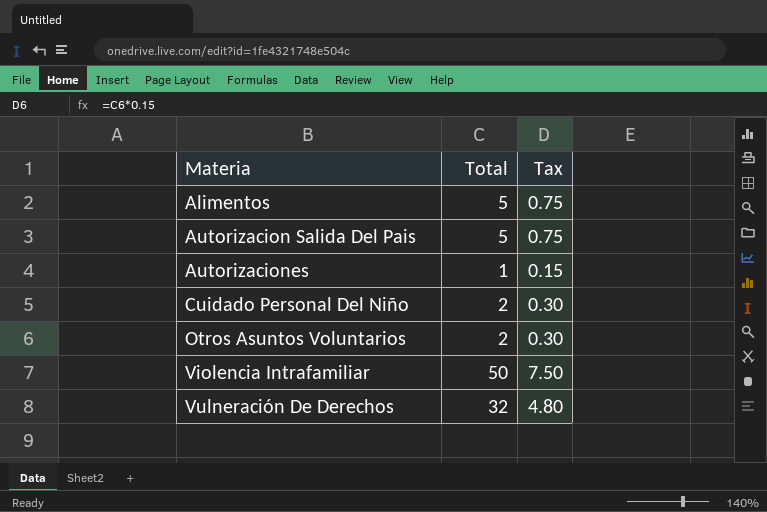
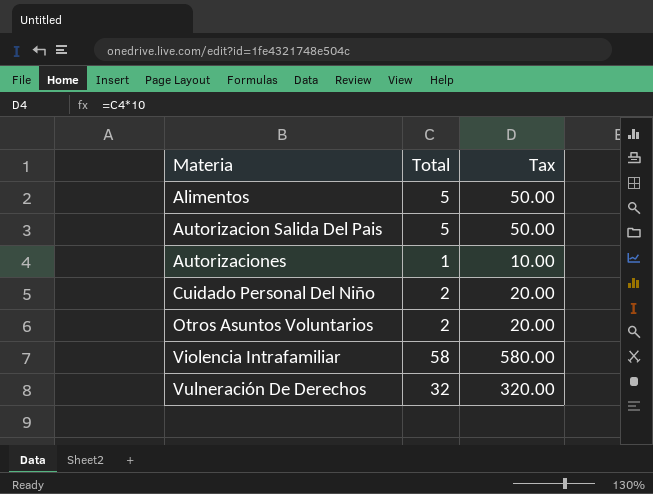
column Tax | formula: [Total] * 0.15 -> [Total] * 10
Violencia Intrafamiliar | Total: 50 -> 58

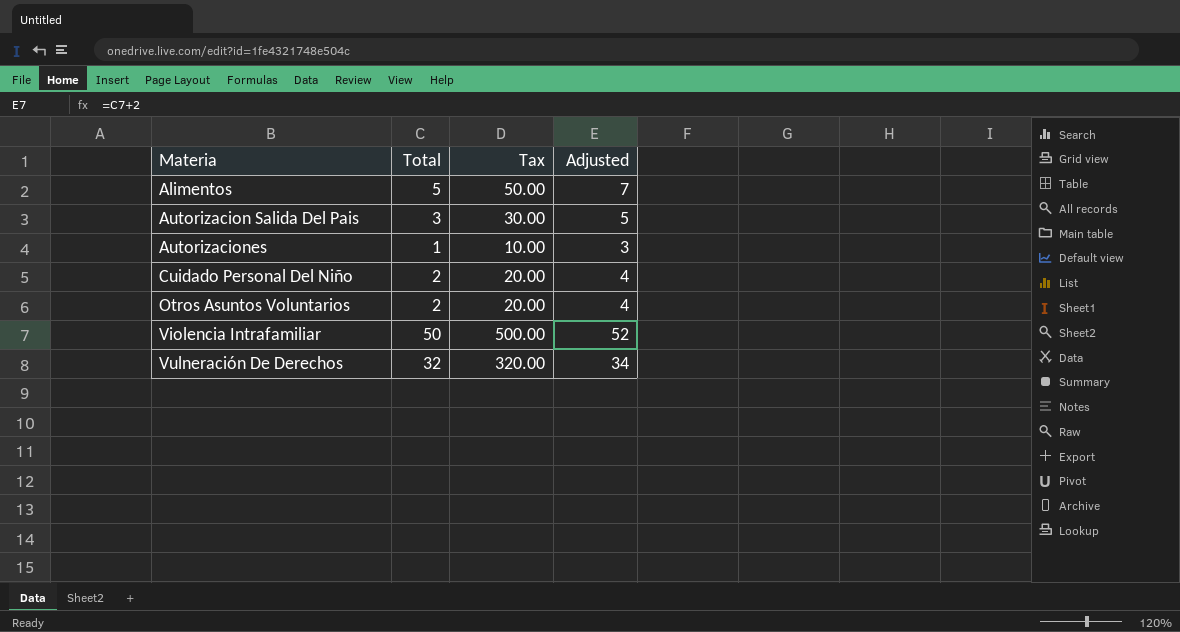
column Adjusted | formula: none -> [Total] + 2
Autorizacion Salida Del Pais | Total: 5 -> 3
Autorizacion Salida Del Pais | Tax: 50.00 -> 30.00
Violencia Intrafamiliar | Total: 58 -> 50
Violencia Intrafamiliar | Tax: 580.00 -> 500.00

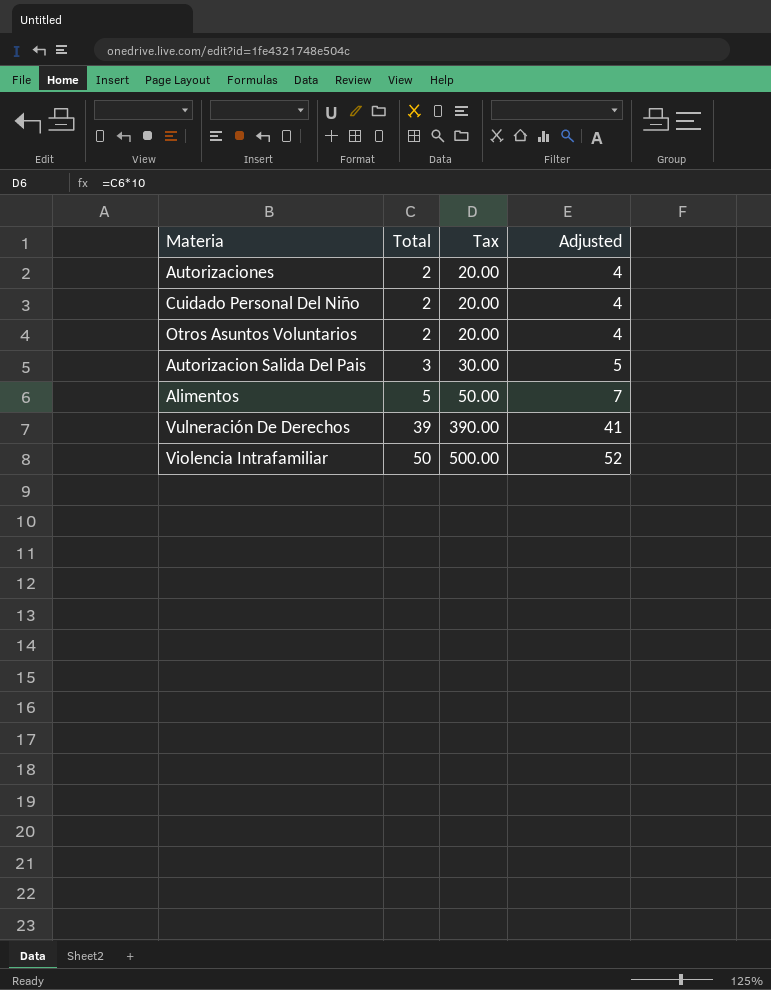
row order: Materia ascending -> Total ascending
Autorizaciones | Total: 1 -> 2
Autorizaciones | Tax: 10.00 -> 20.00
Autorizaciones | Adjusted: 3 -> 4
Vulneración De Derechos | Total: 32 -> 39
Vulneración De Derechos | Tax: 320.00 -> 390.00
Vulneración De Derechos | Adjusted: 34 -> 41

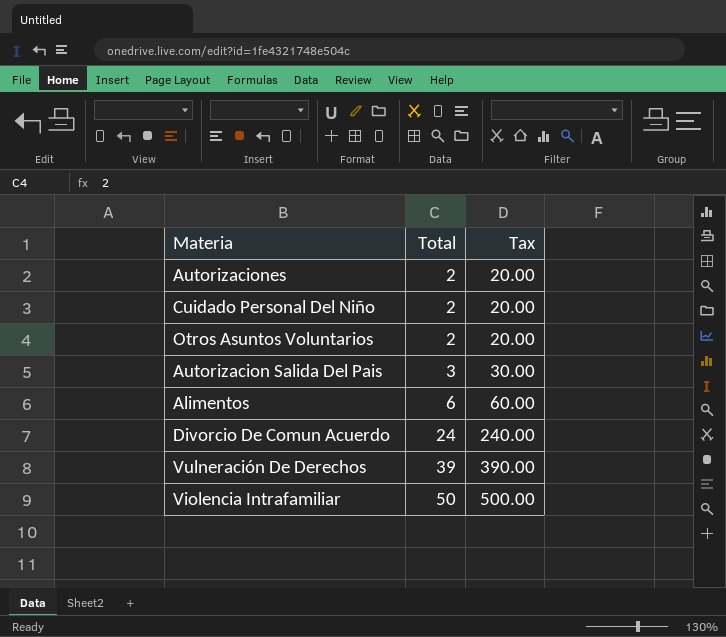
column Adjusted | formula: [Total] + 2 -> none
Alimentos | Total: 5 -> 6
Alimentos | Tax: 50.00 -> 60.00
row Divorcio De Comun Acuerdo: none -> 24 | 240.00

